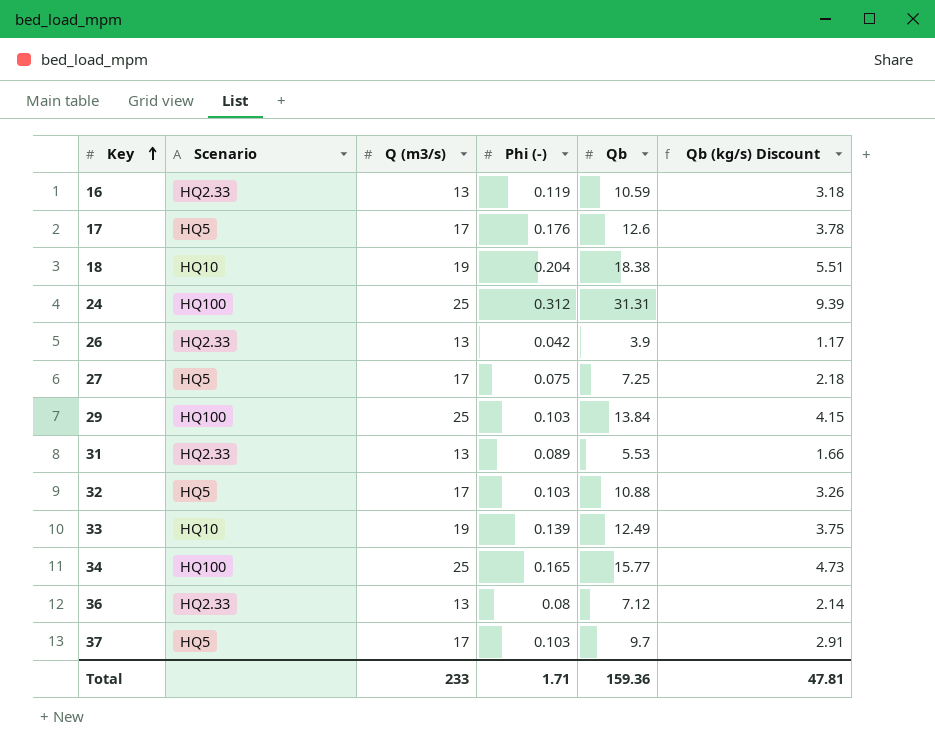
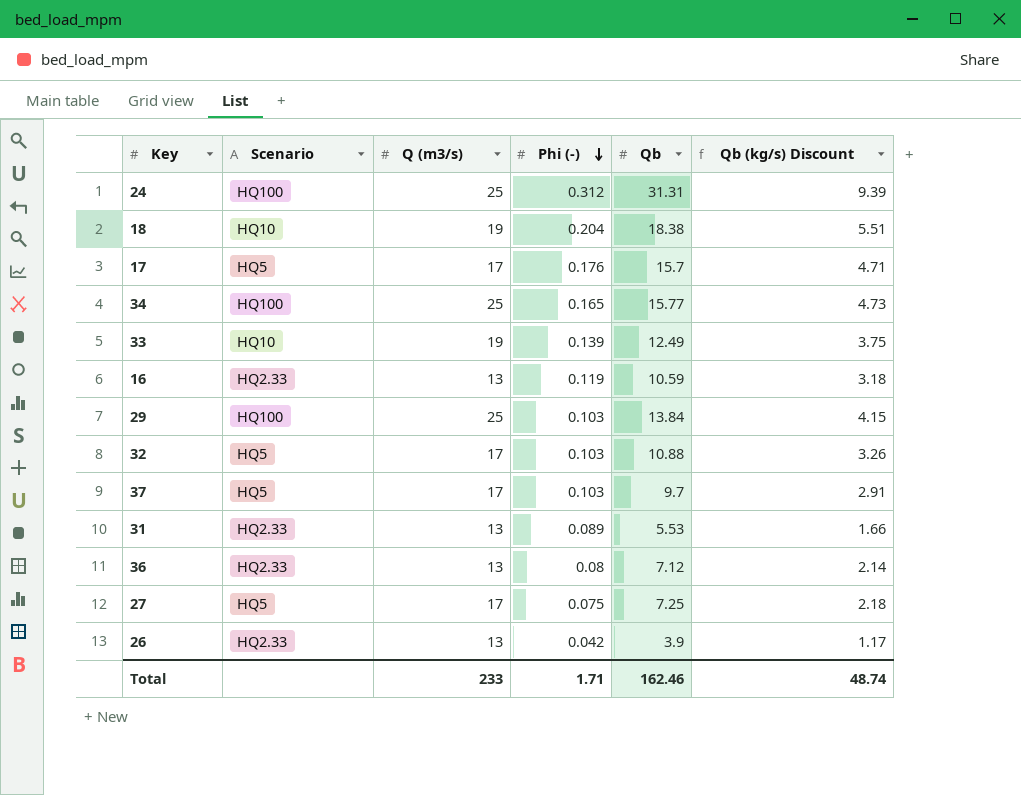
row order: Key ascending -> Phi (-) descending
17 | Qb: 12.6 -> 15.7
17 | Qb (kg/s) Discount: 3.78 -> 4.71
Total | Qb: 159.36 -> 162.46
Total | Qb (kg/s) Discount: 47.81 -> 48.74

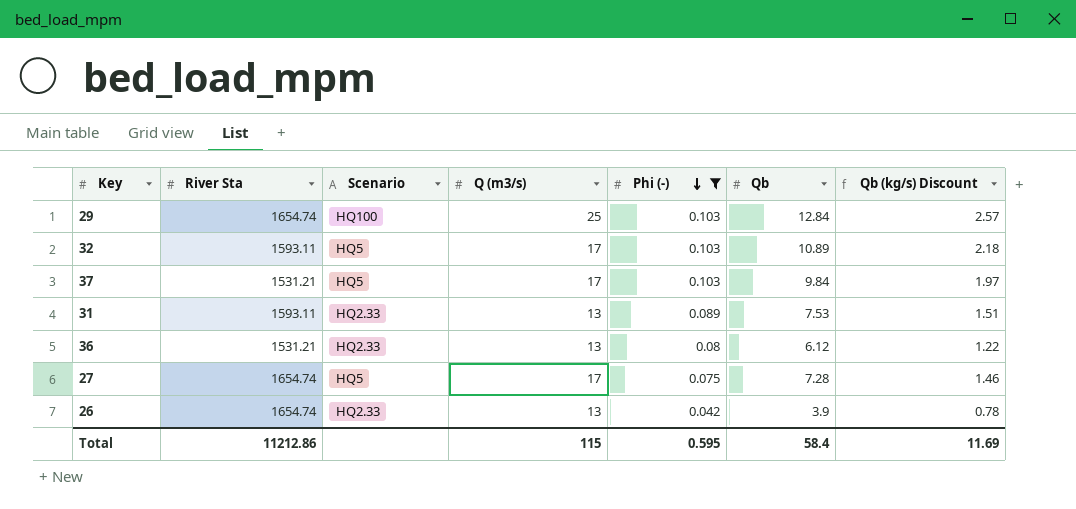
filter: none -> Phi (-) <= 0.103
column River Sta | position: none -> 2
column Qb (kg/s) Discount | formula: [Qb] * 0.3 -> [Qb] * 0.2
29 | Qb: 13.84 -> 12.84
32 | Qb: 10.88 -> 10.89
37 | Qb: 9.7 -> 9.84
31 | Qb: 5.53 -> 7.53
36 | Qb: 7.12 -> 6.12
27 | Qb: 7.25 -> 7.28
Total | Q (m3/s): 233 -> 115
Total | Phi (-): 1.71 -> 0.595
Total | Qb: 162.46 -> 58.4
Total | Qb (kg/s) Discount: 48.74 -> 11.69

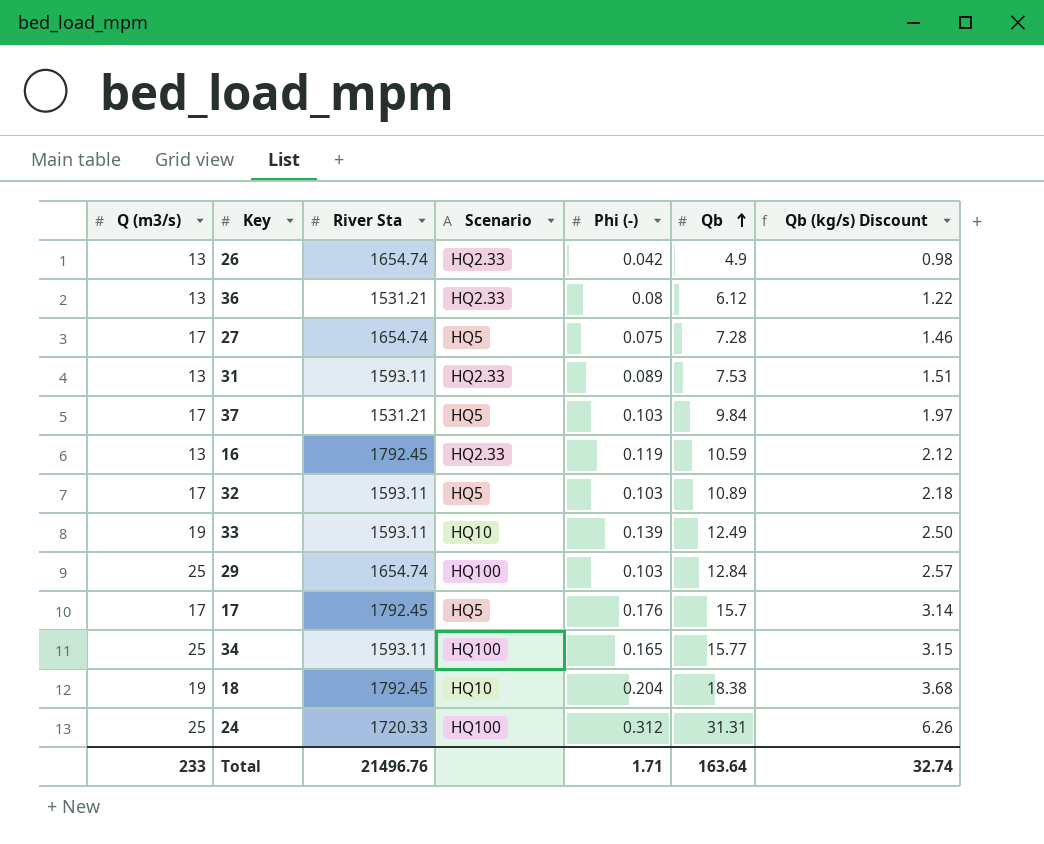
filter: Phi (-) <= 0.103 -> none
row order: Phi (-) descending -> Qb ascending
column Q (m3/s) | position: 4 -> 1
26 | Qb: 3.9 -> 4.9
26 | Qb (kg/s) Discount: 0.78 -> 0.98
Total | Q (m3/s): 115 -> 233
Total | River Sta: 11212.86 -> 21496.76
Total | Phi (-): 0.595 -> 1.71
Total | Qb: 58.4 -> 163.64
Total | Qb (kg/s) Discount: 11.69 -> 32.74

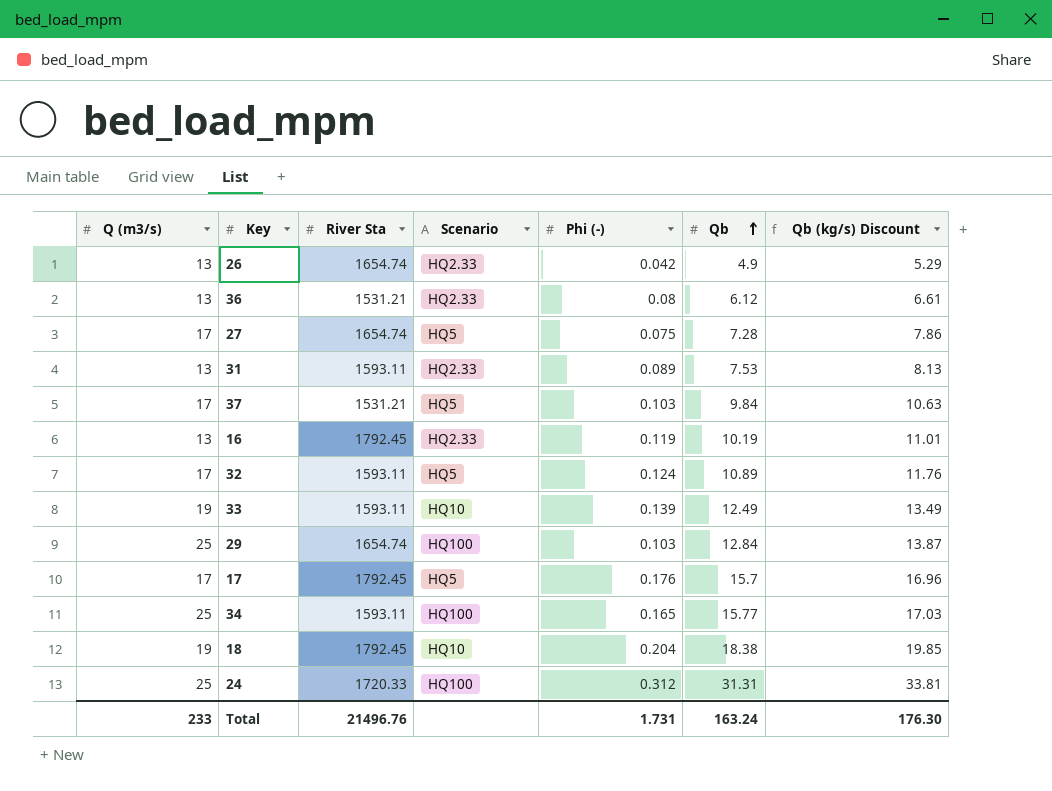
column Qb (kg/s) Discount | formula: [Qb] * 0.2 -> [Qb] * 1.08
16 | Qb: 10.59 -> 10.19
32 | Phi (-): 0.103 -> 0.124
Total | Phi (-): 1.71 -> 1.731
Total | Qb: 163.64 -> 163.24
Total | Qb (kg/s) Discount: 32.74 -> 176.30

